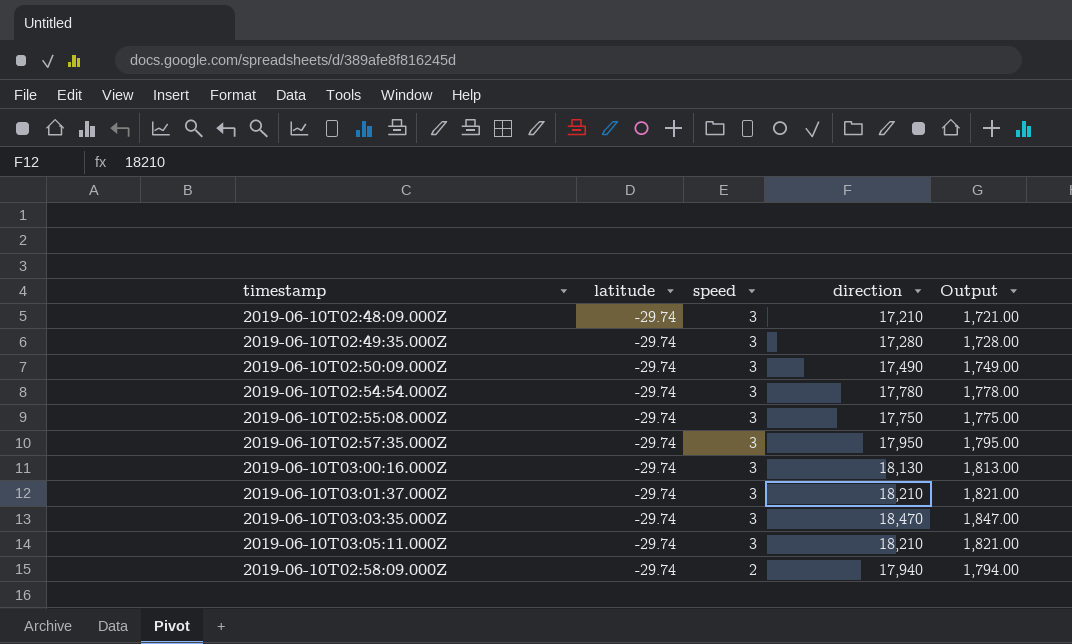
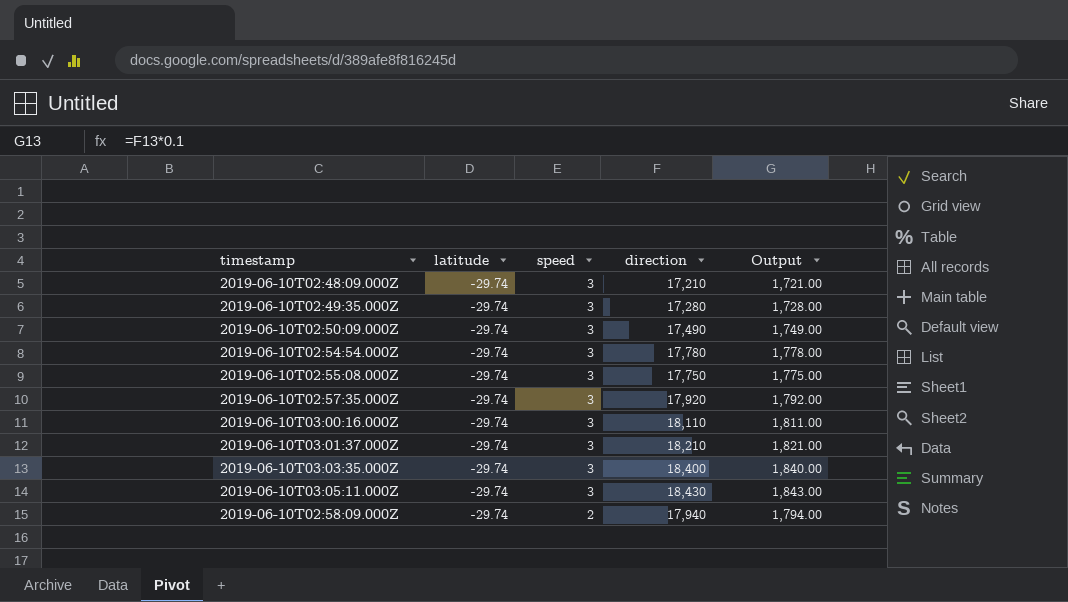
2019-06-10T02:57:35.000Z | direction: 17,950 -> 17,920
2019-06-10T02:57:35.000Z | Output: 1,795.00 -> 1,792.00
2019-06-10T03:00:16.000Z | direction: 18,130 -> 18,110
2019-06-10T03:00:16.000Z | Output: 1,813.00 -> 1,811.00
2019-06-10T03:03:35.000Z | direction: 18,470 -> 18,400
2019-06-10T03:03:35.000Z | Output: 1,847.00 -> 1,840.00
2019-06-10T03:05:11.000Z | direction: 18,210 -> 18,430
2019-06-10T03:05:11.000Z | Output: 1,821.00 -> 1,843.00

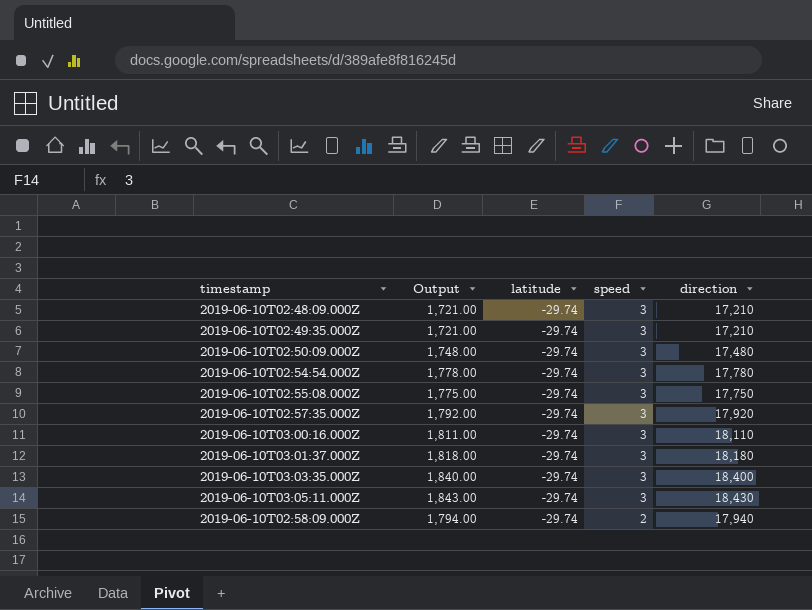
column Output | position: 5 -> 2
2019-06-10T02:49:35.000Z | Output: 1,728.00 -> 1,721.00
2019-06-10T02:49:35.000Z | direction: 17,280 -> 17,210
2019-06-10T02:50:09.000Z | Output: 1,749.00 -> 1,748.00
2019-06-10T02:50:09.000Z | direction: 17,490 -> 17,480
2019-06-10T03:01:37.000Z | Output: 1,821.00 -> 1,818.00
2019-06-10T03:01:37.000Z | direction: 18,210 -> 18,180

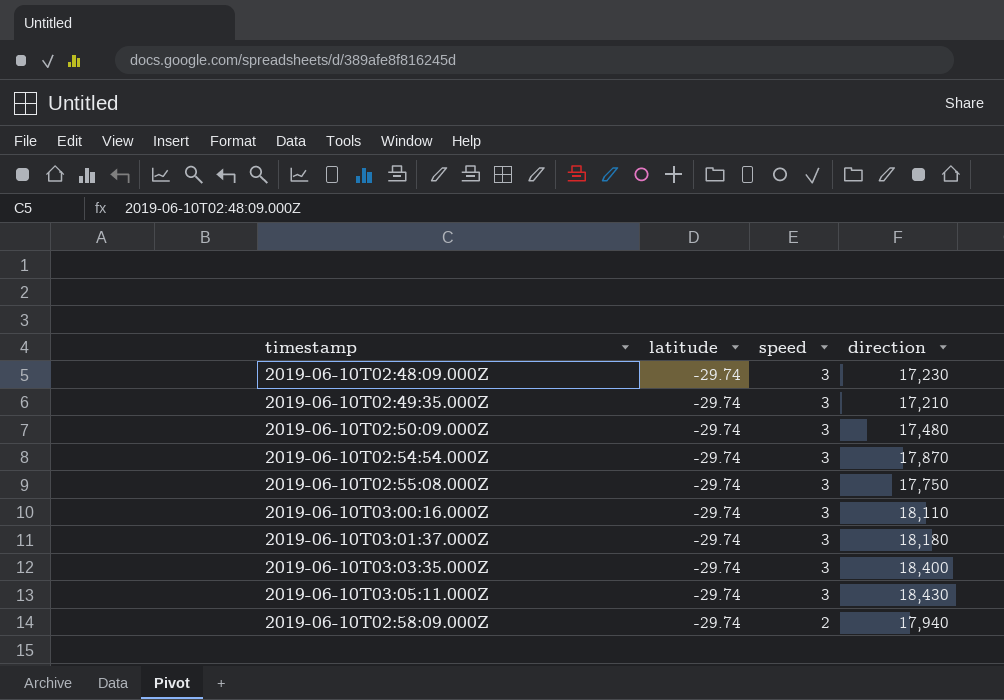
column Output | formula: [direction] * 0.1 -> none
row 2019-06-10T02:57:35.000Z: 1,792.00 | -29.74 | 3 | 17,920 -> none
2019-06-10T02:48:09.000Z | direction: 17,210 -> 17,230
2019-06-10T02:54:54.000Z | direction: 17,780 -> 17,870

